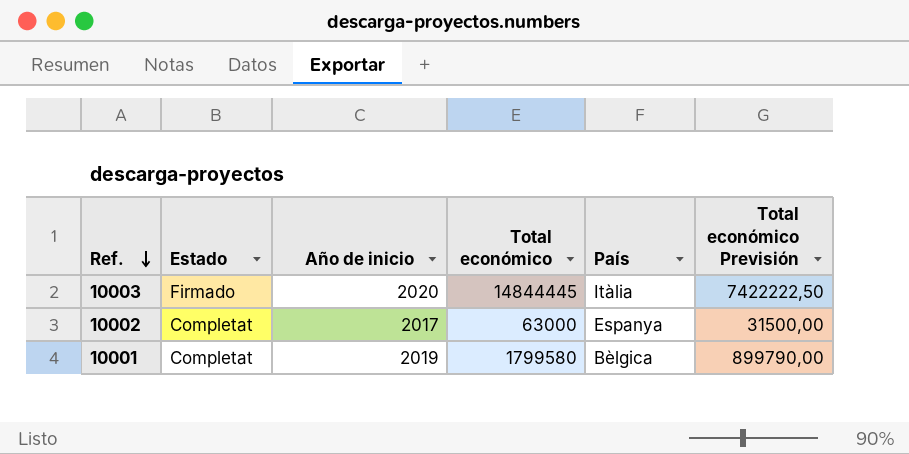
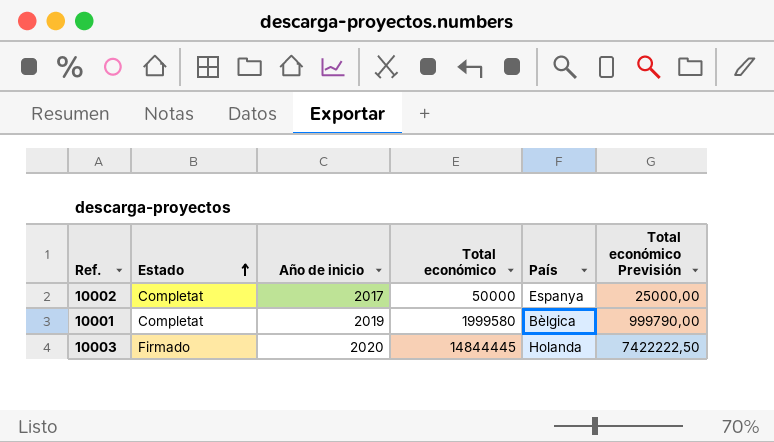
row order: Ref. descending -> Estado ascending
10002 | Total económico: 63000 -> 50000
10002 | Total económico Previsión: 31500,00 -> 25000,00
10001 | Total económico: 1799580 -> 1999580
10001 | Total económico Previsión: 899790,00 -> 999790,00
10003 | País: Itàlia -> Holanda

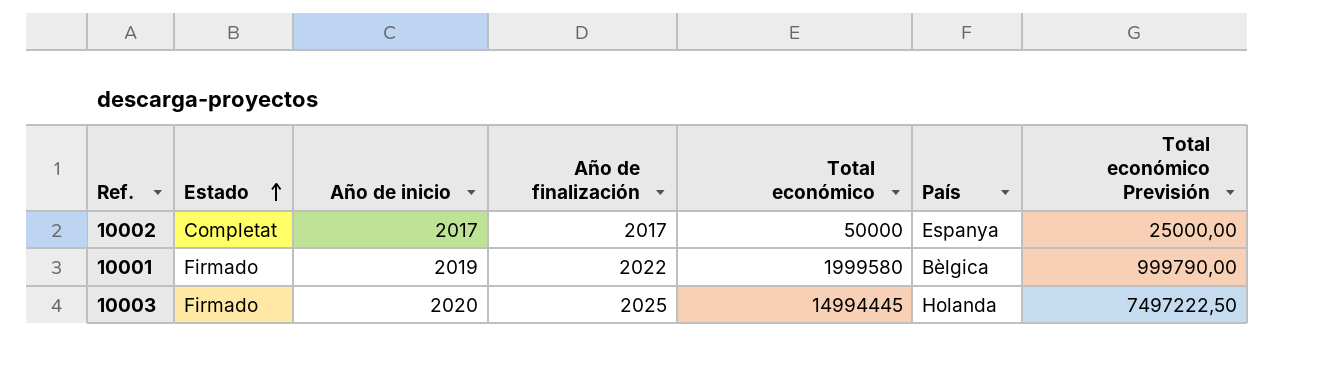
column Año de finalización | position: none -> 4
10001 | Estado: Completat -> Firmado
10003 | Total económico: 14844445 -> 14994445
10003 | Total económico Previsión: 7422222,50 -> 7497222,50

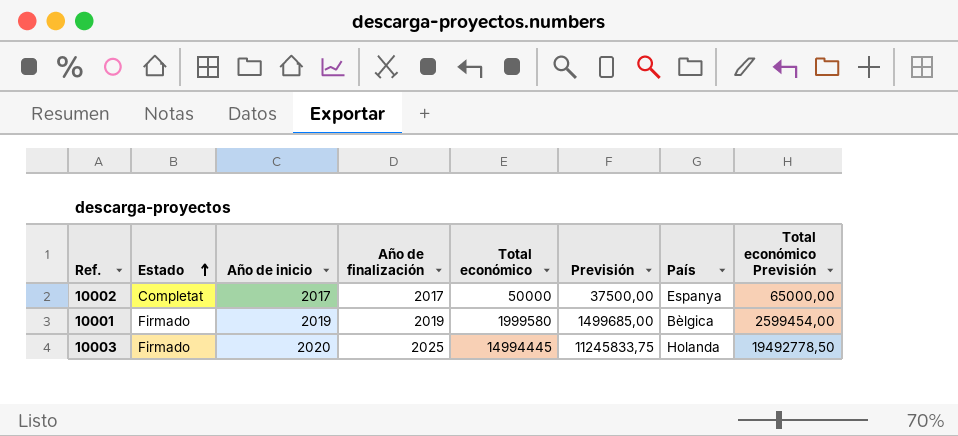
column Previsión | formula: none -> [Total económico] * 0,75
column Total económico Previsión | formula: [Total económico] * 0,5 -> [Total económico] * 1,3
10001 | Año de finalización: 2022 -> 2019

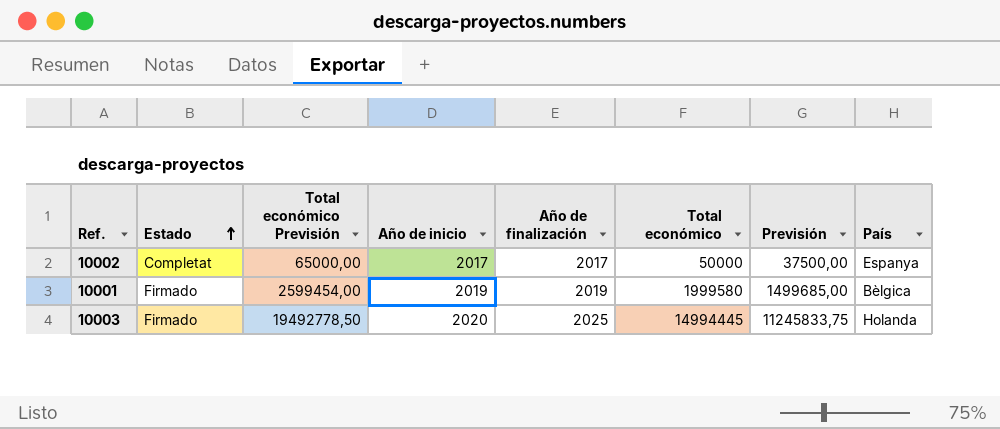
column Total económico Previsión | position: 8 -> 3

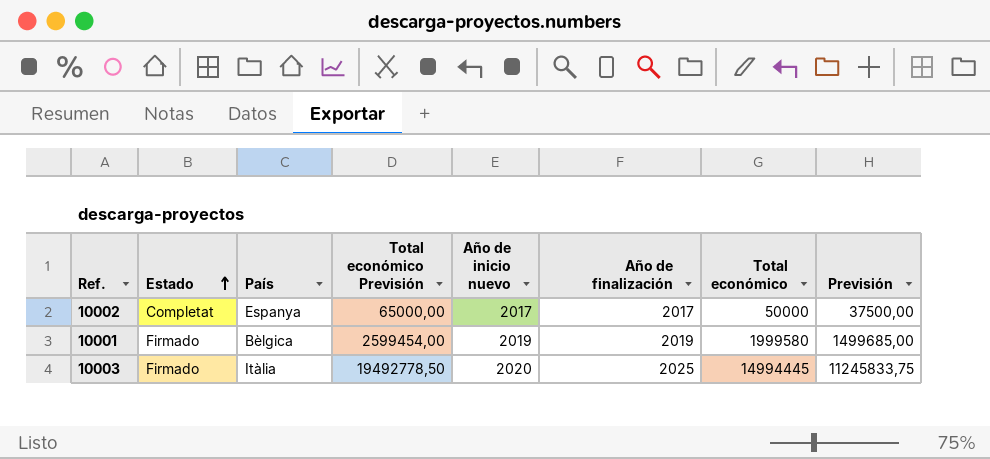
column País | position: 8 -> 3
column name: Año de inicio -> Año de inicio nuevo
10003 | País: Holanda -> Itàlia

